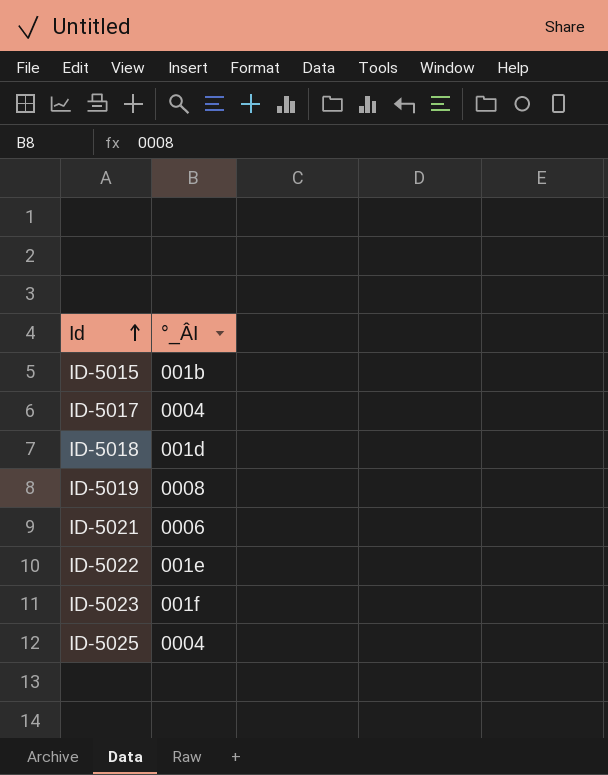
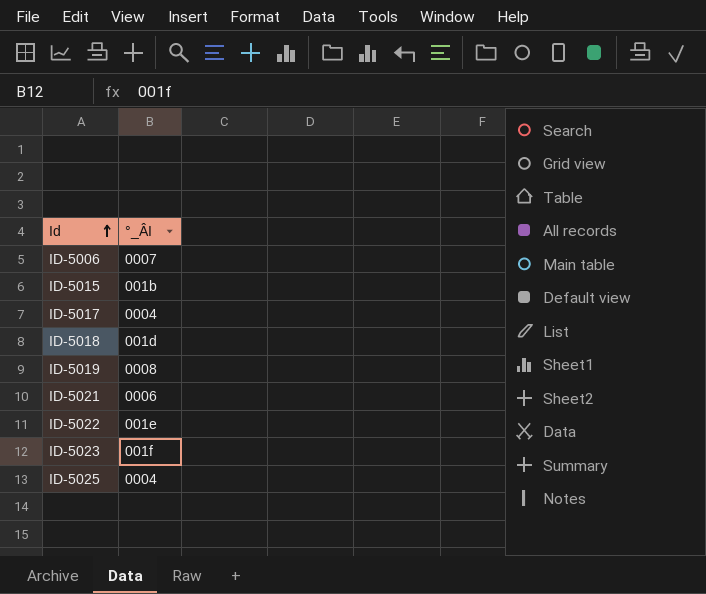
row ID-5006: none -> 0007

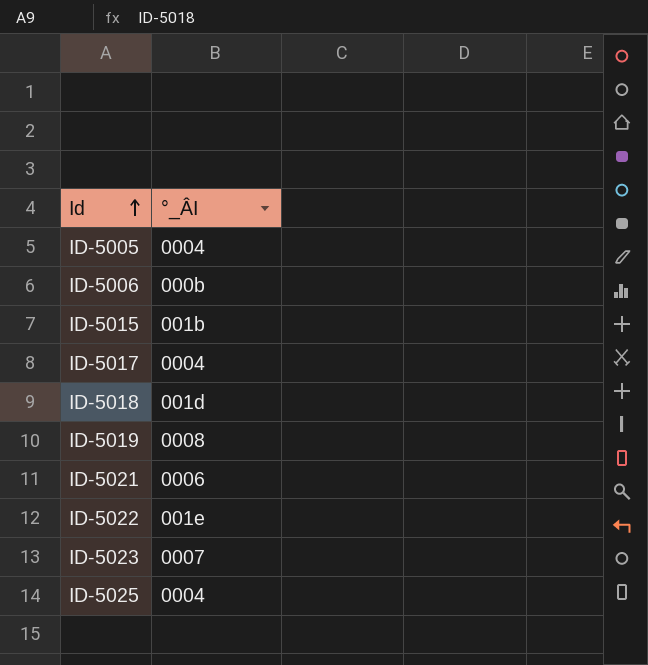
row ID-5005: none -> 0004
ID-5006 | °_ÂI: 0007 -> 000b
ID-5023 | °_ÂI: 001f -> 0007

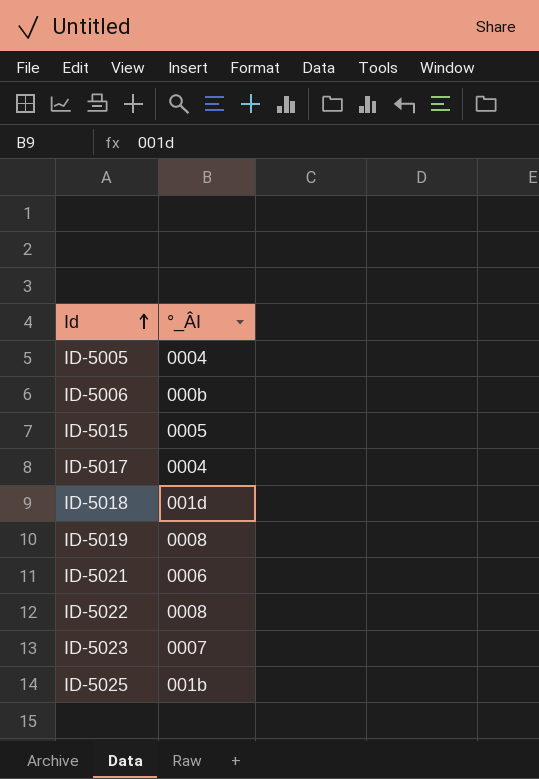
ID-5015 | °_ÂI: 001b -> 0005
ID-5022 | °_ÂI: 001e -> 0008
ID-5025 | °_ÂI: 0004 -> 001b

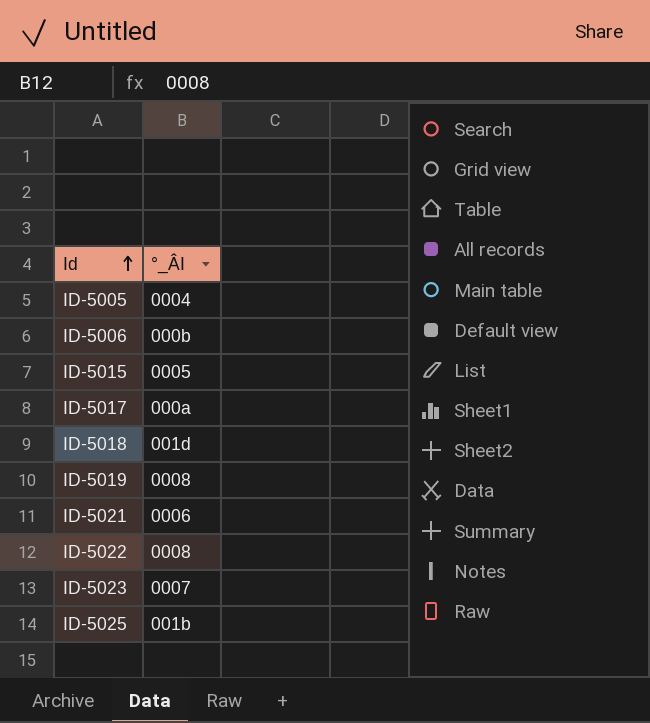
ID-5017 | °_ÂI: 0004 -> 000a

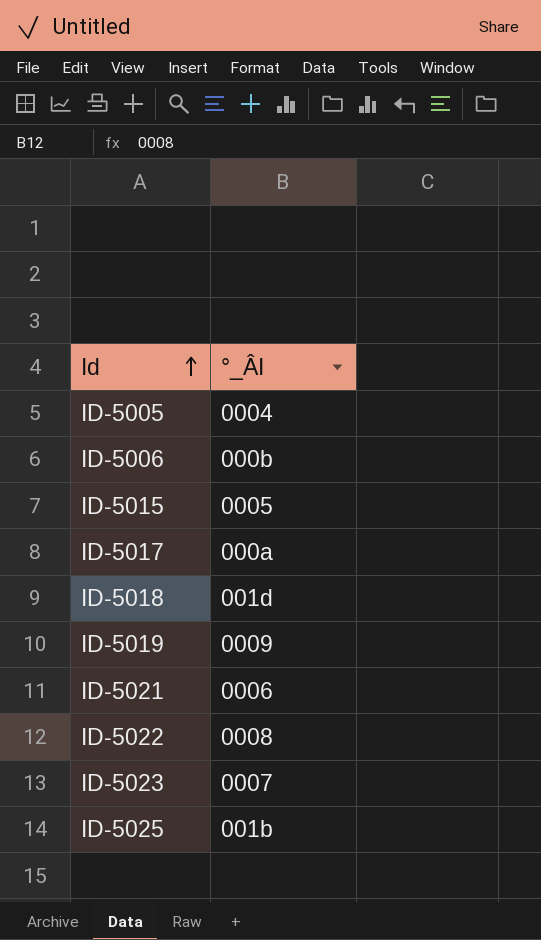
ID-5019 | °_ÂI: 0008 -> 0009

